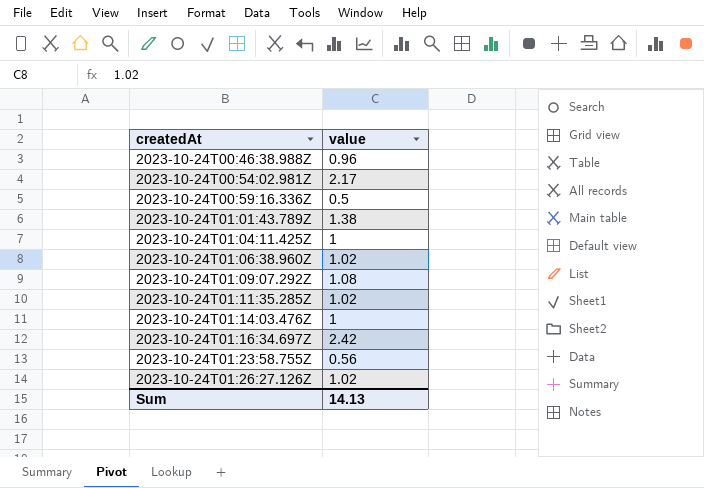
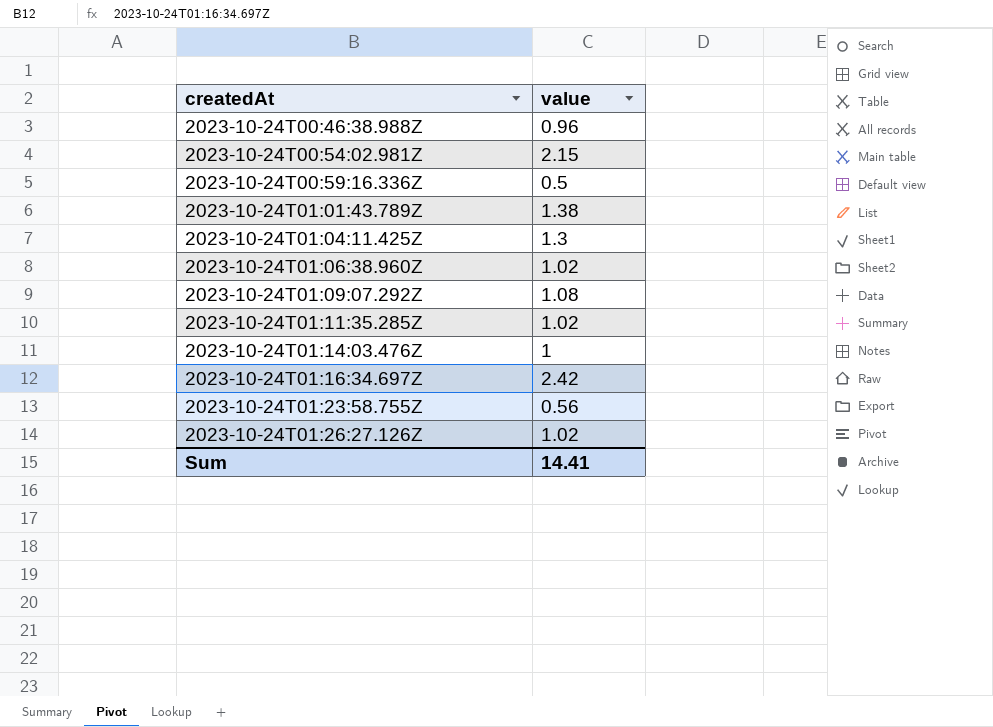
2023-10-24T00:54:02.981Z | value: 2.17 -> 2.15
2023-10-24T01:04:11.425Z | value: 1 -> 1.3
Sum | value: 14.13 -> 14.41

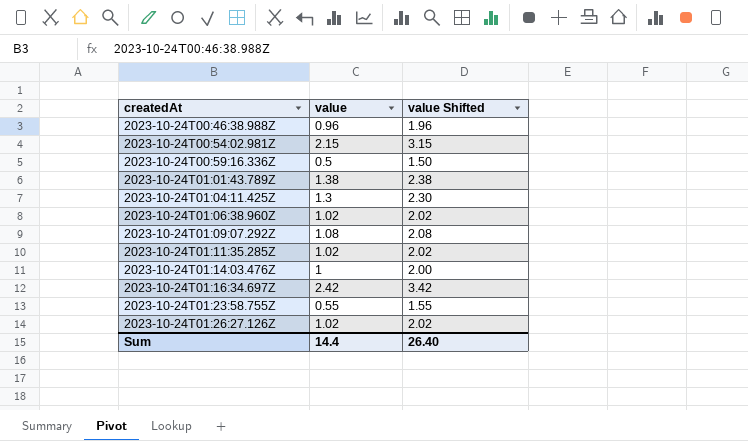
column value Shifted | formula: none -> [value] + 1
2023-10-24T01:23:58.755Z | value: 0.56 -> 0.55
Sum | value: 14.41 -> 14.4

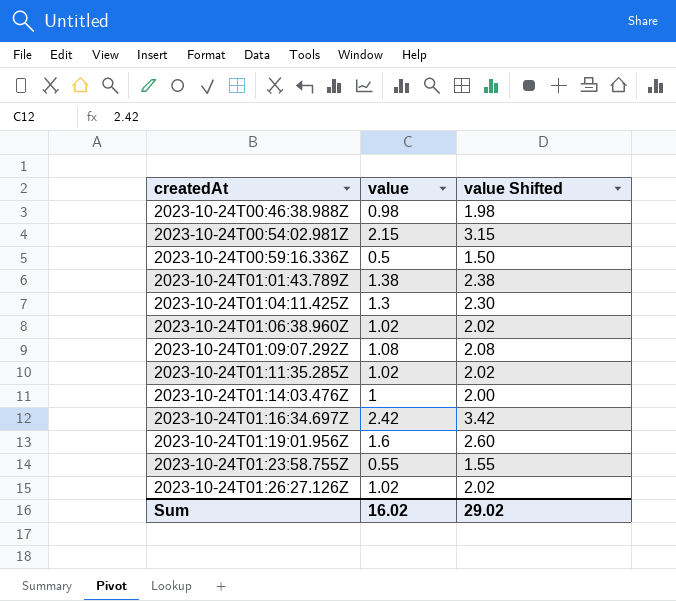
2023-10-24T00:46:38.988Z | value: 0.96 -> 0.98
2023-10-24T00:46:38.988Z | value Shifted: 1.96 -> 1.98
row 2023-10-24T01:19:01.956Z: none -> 1.6 | 2.60
Sum | value: 14.4 -> 16.02
Sum | value Shifted: 26.40 -> 29.02

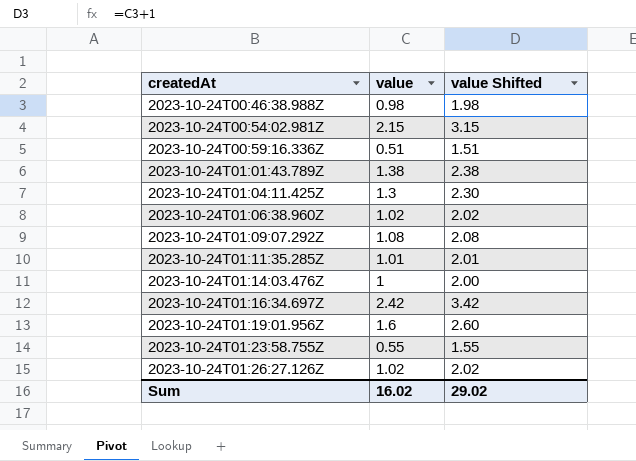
2023-10-24T00:59:16.336Z | value: 0.5 -> 0.51
2023-10-24T00:59:16.336Z | value Shifted: 1.50 -> 1.51
2023-10-24T01:11:35.285Z | value: 1.02 -> 1.01
2023-10-24T01:11:35.285Z | value Shifted: 2.02 -> 2.01

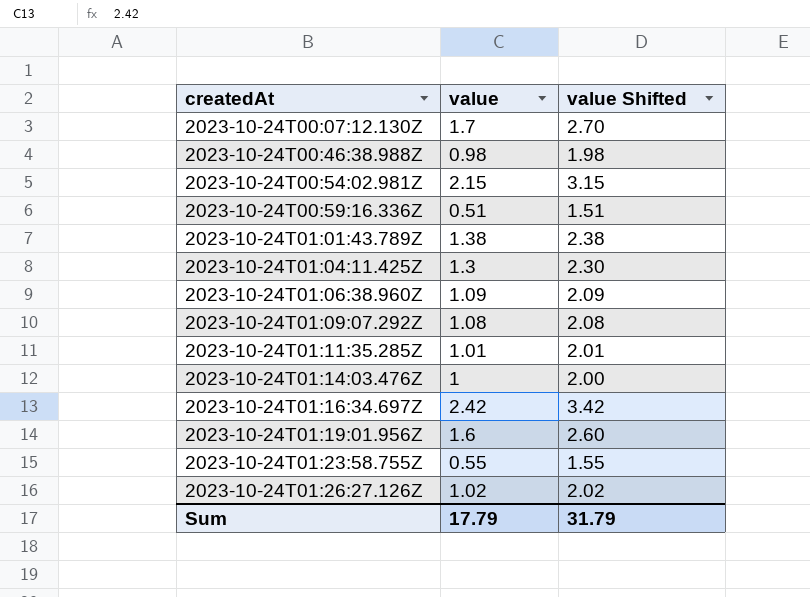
row 2023-10-24T00:07:12.130Z: none -> 1.7 | 2.70
2023-10-24T01:06:38.960Z | value: 1.02 -> 1.09
2023-10-24T01:06:38.960Z | value Shifted: 2.02 -> 2.09
Sum | value: 16.02 -> 17.79
Sum | value Shifted: 29.02 -> 31.79

